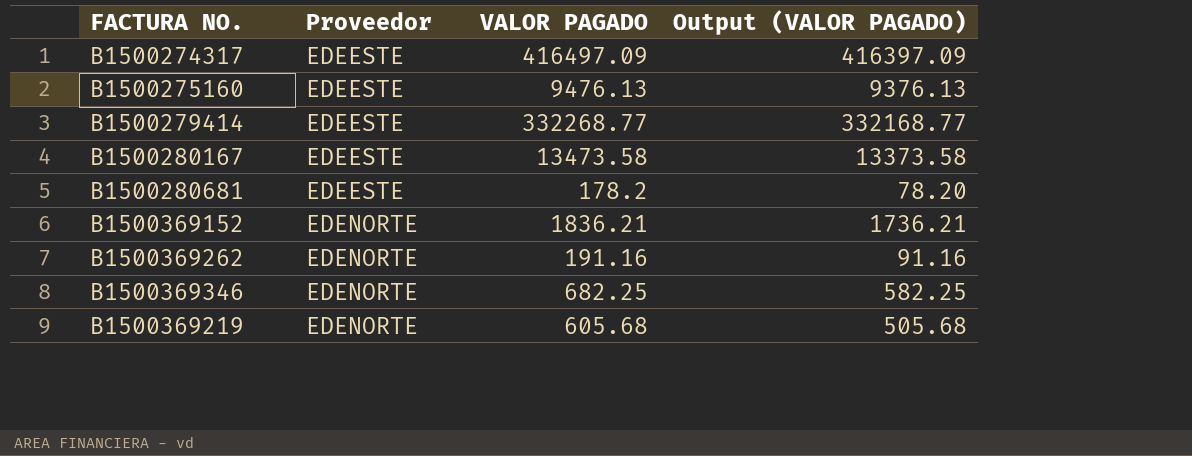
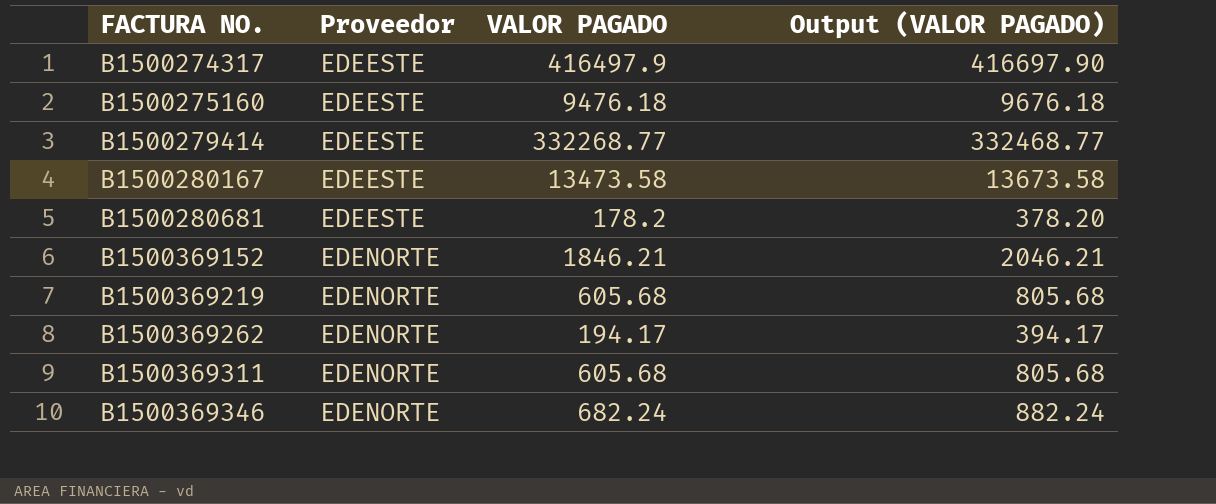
row order: Proveedor ascending -> FACTURA NO. ascending
column Output (VALOR PAGADO) | formula: [VALOR PAGADO] - 100 -> [VALOR PAGADO] + 200
B1500274317 | VALOR PAGADO: 416497.09 -> 416497.9
B1500275160 | VALOR PAGADO: 9476.13 -> 9476.18
B1500369152 | VALOR PAGADO: 1836.21 -> 1846.21
B1500369262 | VALOR PAGADO: 191.16 -> 194.17
row B1500369311: none -> EDENORTE | 605.68 | 805.68
B1500369346 | VALOR PAGADO: 682.25 -> 682.24

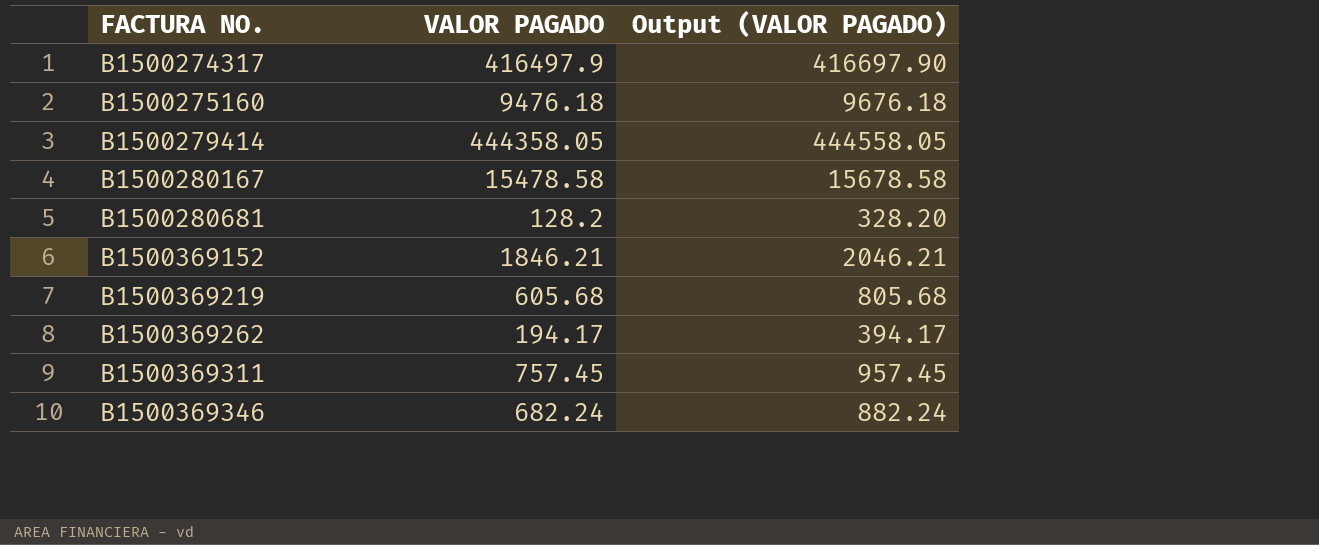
column Proveedor | position: 2 -> none
B1500279414 | VALOR PAGADO: 332268.77 -> 444358.05
B1500279414 | Output (VALOR PAGADO): 332468.77 -> 444558.05
B1500280167 | VALOR PAGADO: 13473.58 -> 15478.58
B1500280167 | Output (VALOR PAGADO): 13673.58 -> 15678.58
B1500280681 | VALOR PAGADO: 178.2 -> 128.2
B1500280681 | Output (VALOR PAGADO): 378.20 -> 328.20
B1500369311 | VALOR PAGADO: 605.68 -> 757.45
B1500369311 | Output (VALOR PAGADO): 805.68 -> 957.45

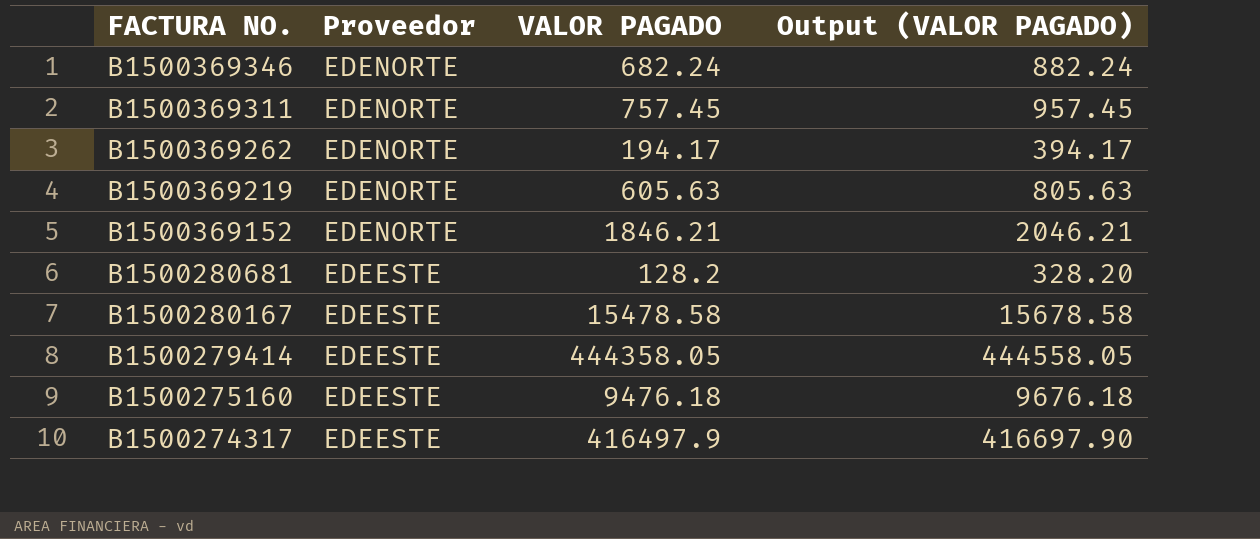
row order: FACTURA NO. ascending -> FACTURA NO. descending
column Proveedor | position: none -> 2
B1500369219 | VALOR PAGADO: 605.68 -> 605.63
B1500369219 | Output (VALOR PAGADO): 805.68 -> 805.63

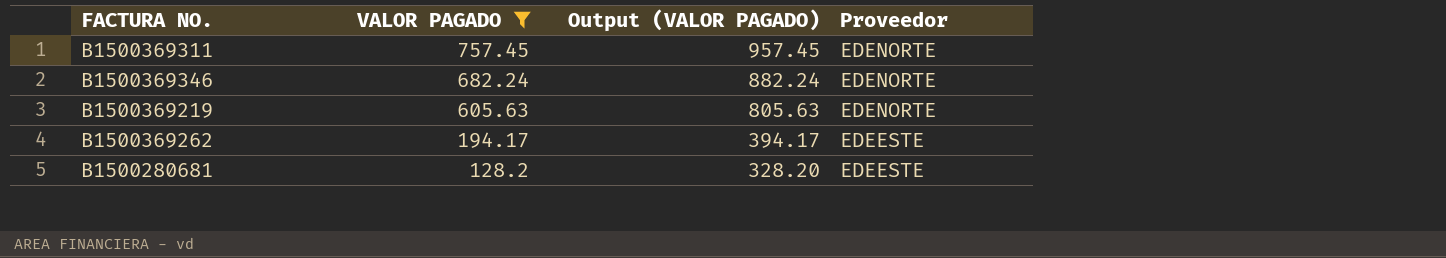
filter: none -> VALOR PAGADO <= 757.45
row order: FACTURA NO. descending -> VALOR PAGADO descending
column Proveedor | position: 2 -> 4
B1500369262 | Proveedor: EDENORTE -> EDEESTE

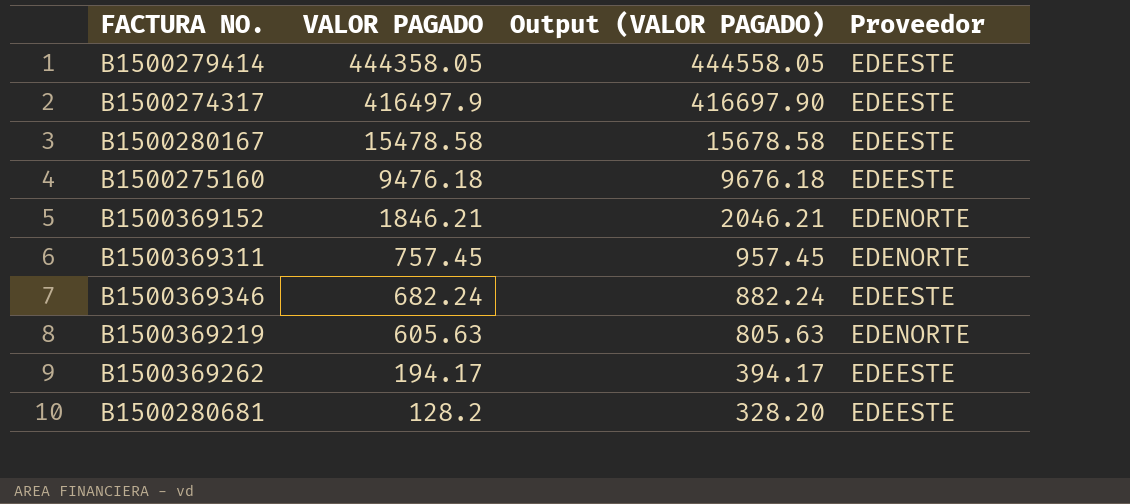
filter: VALOR PAGADO <= 757.45 -> none
B1500369346 | Proveedor: EDENORTE -> EDEESTE

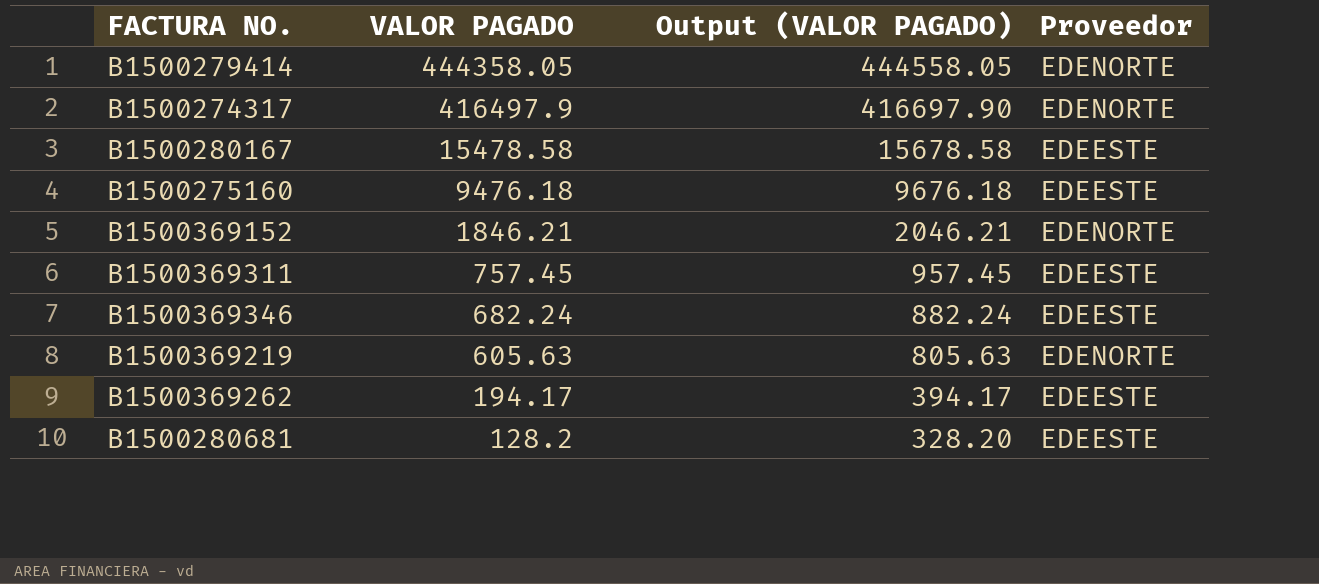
B1500279414 | Proveedor: EDEESTE -> EDENORTE
B1500274317 | Proveedor: EDEESTE -> EDENORTE
B1500369311 | Proveedor: EDENORTE -> EDEESTE

